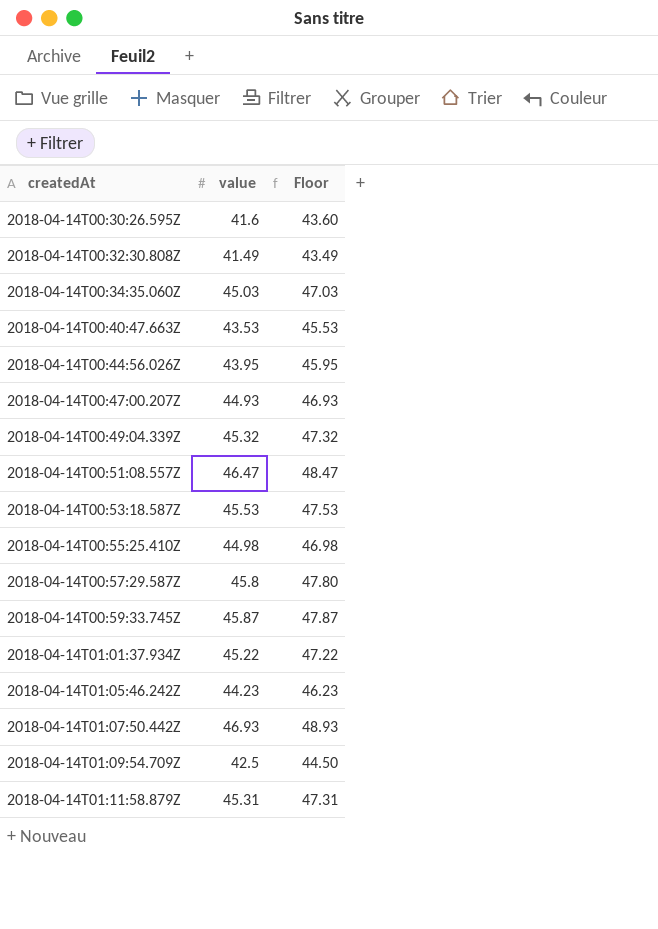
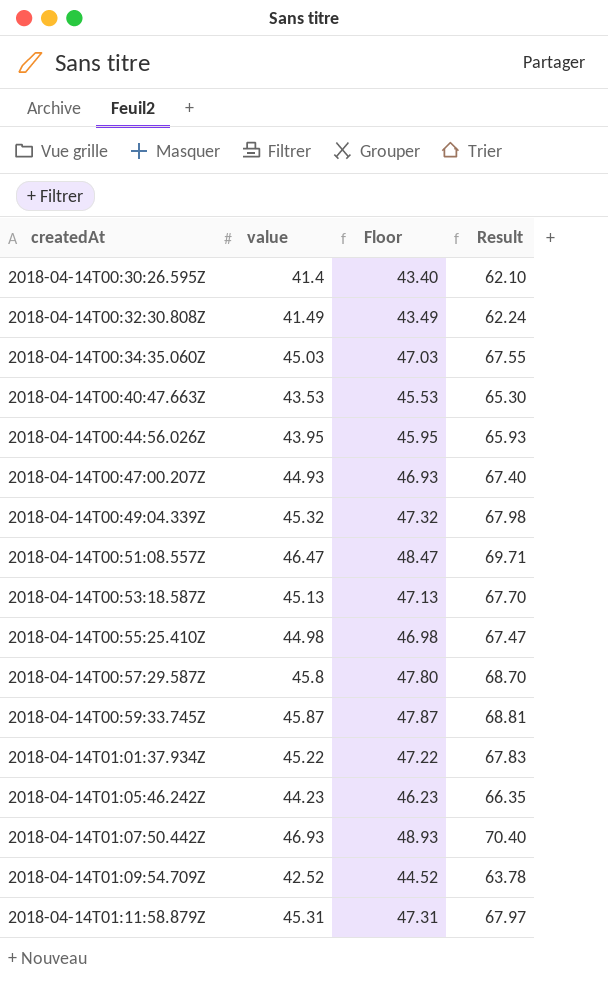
column Result | formula: none -> [value] * 1.5
2018-04-14T00:30:26.595Z | value: 41.6 -> 41.4
2018-04-14T00:30:26.595Z | Floor: 43.60 -> 43.40
2018-04-14T00:53:18.587Z | value: 45.53 -> 45.13
2018-04-14T00:53:18.587Z | Floor: 47.53 -> 47.13
2018-04-14T01:09:54.709Z | value: 42.5 -> 42.52
2018-04-14T01:09:54.709Z | Floor: 44.50 -> 44.52

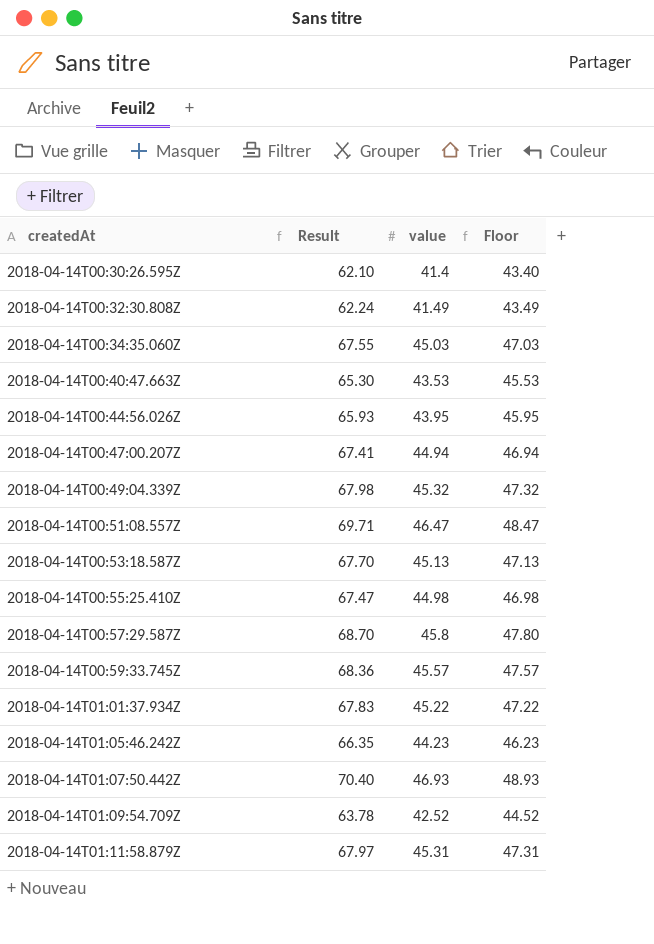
column Result | position: 4 -> 2
2018-04-14T00:47:00.207Z | Result: 67.40 -> 67.41
2018-04-14T00:47:00.207Z | value: 44.93 -> 44.94
2018-04-14T00:47:00.207Z | Floor: 46.93 -> 46.94
2018-04-14T00:59:33.745Z | Result: 68.81 -> 68.36
2018-04-14T00:59:33.745Z | value: 45.87 -> 45.57
2018-04-14T00:59:33.745Z | Floor: 47.87 -> 47.57

